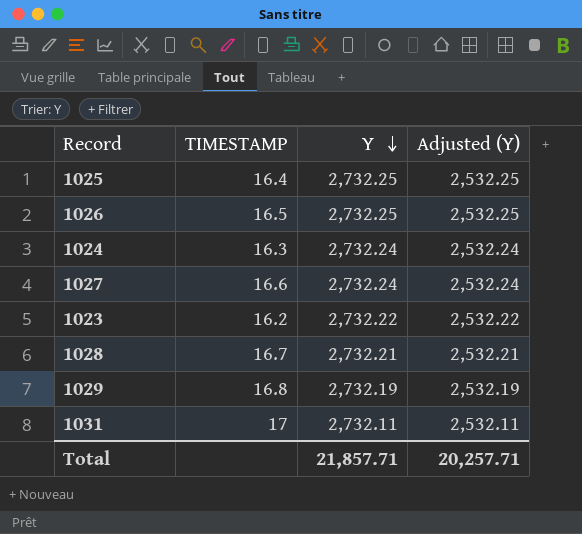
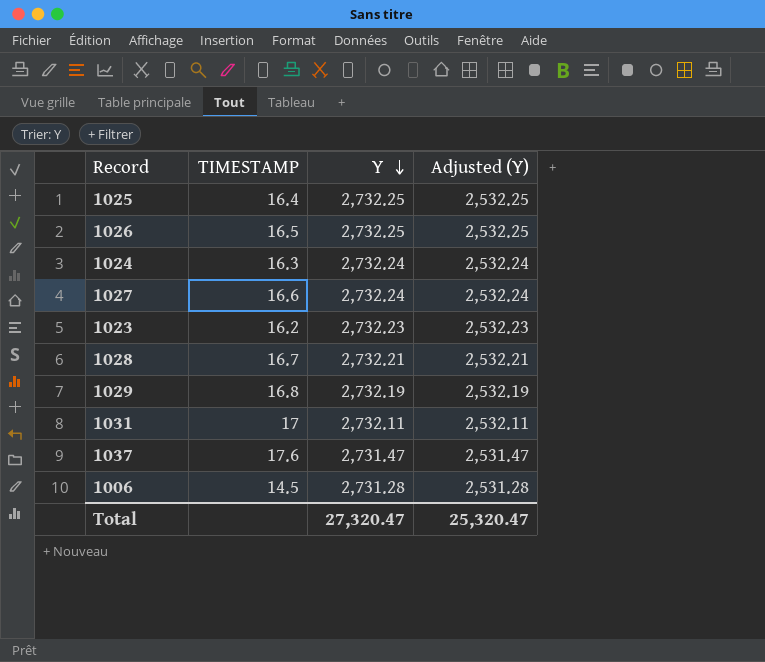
1023 | Y: 2,732.22 -> 2,732.23
1023 | Adjusted (Y): 2,532.22 -> 2,532.23
row 1037: none -> 17.6 | 2,731.47 | 2,531.47
row 1006: none -> 14.5 | 2,731.28 | 2,531.28
Total | Y: 21,857.71 -> 27,320.47
Total | Adjusted (Y): 20,257.71 -> 25,320.47

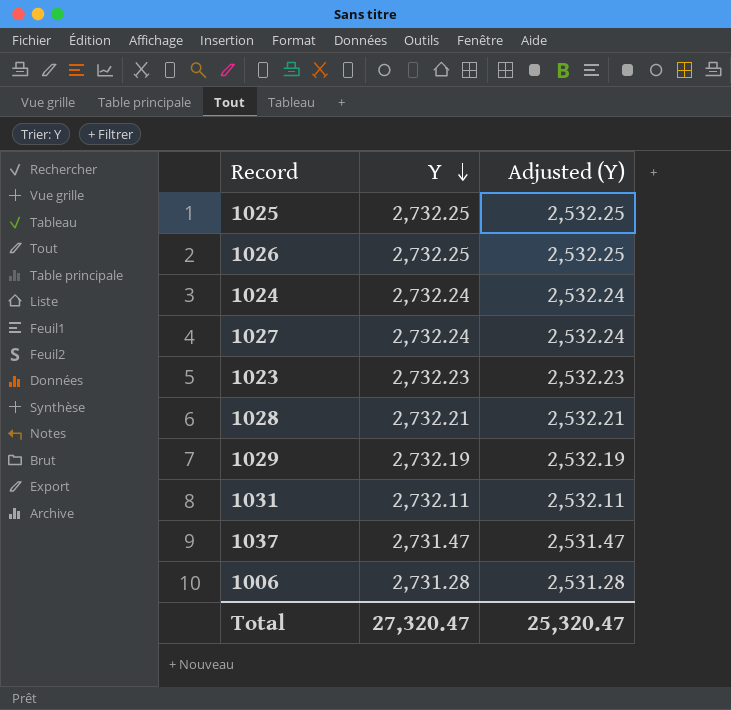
column TIMESTAMP | position: 2 -> none

